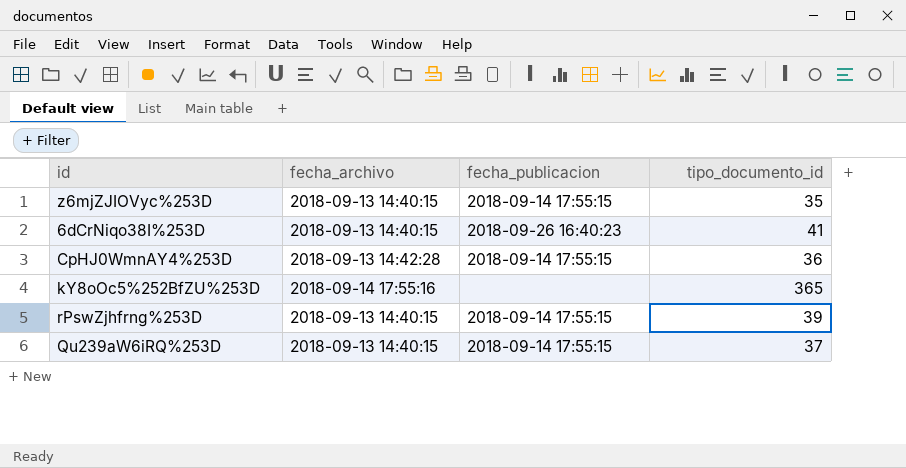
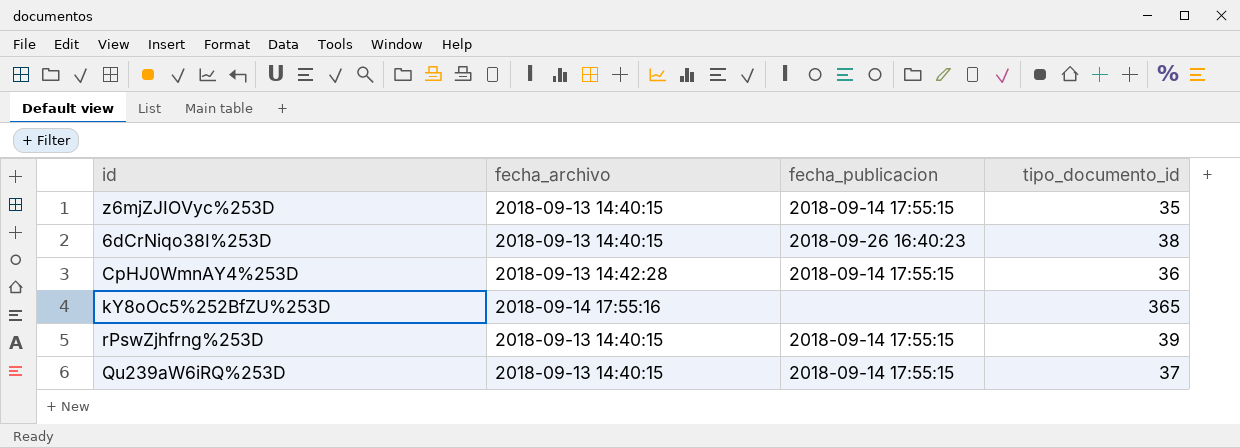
6dCrNiqo38I%253D | tipo_documento_id: 41 -> 38

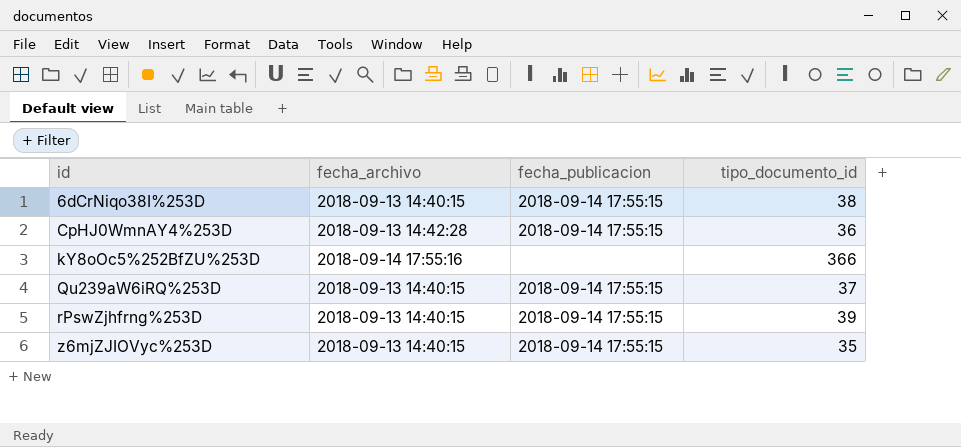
row order: none -> id ascending
6dCrNiqo38I%253D | fecha_publicacion: 2018-09-26 16:40:23 -> 2018-09-14 17:55:15
kY8oOc5%252BfZU%253D | tipo_documento_id: 365 -> 366

